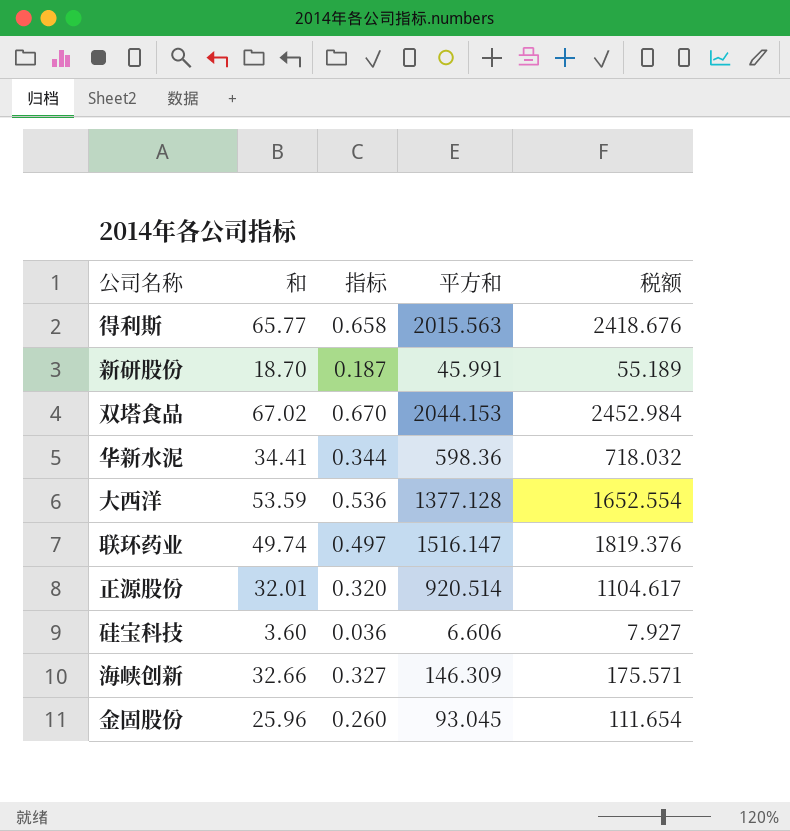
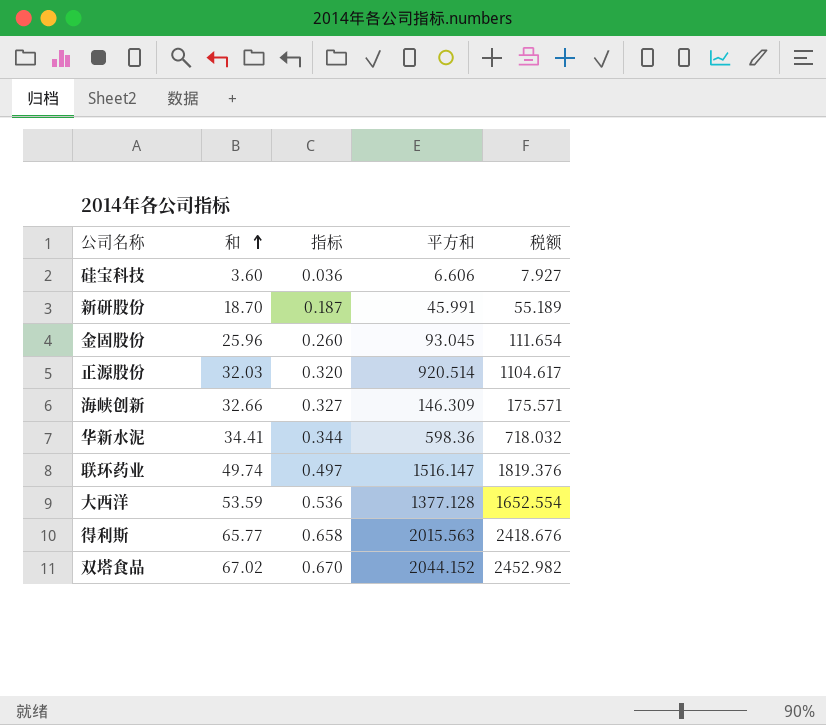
row order: none -> 和 ascending
正源股份 | 和: 32.01 -> 32.03
双塔食品 | 平方和: 2044.153 -> 2044.152
双塔食品 | 税额: 2452.984 -> 2452.982

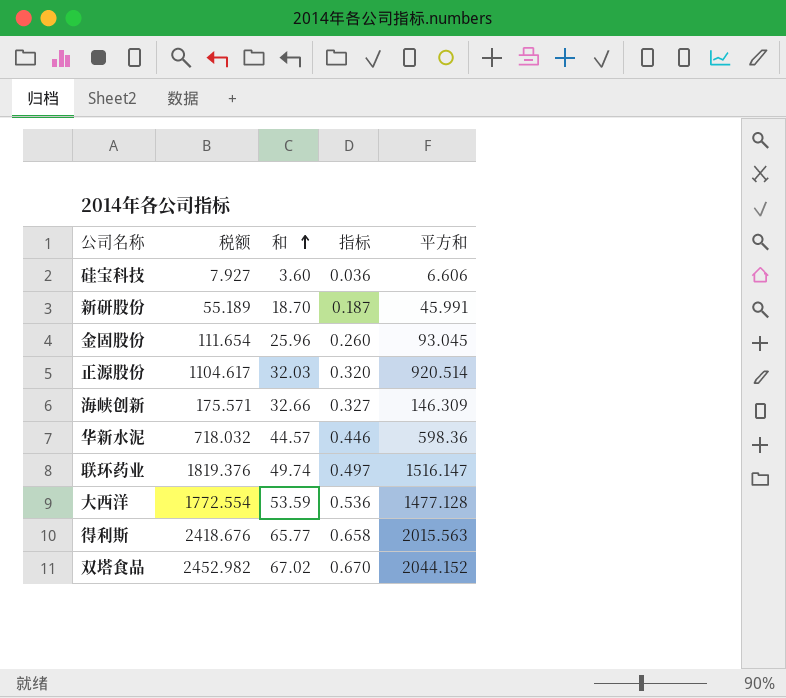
column 税额 | position: 5 -> 2
华新水泥 | 和: 34.41 -> 44.57
华新水泥 | 指标: 0.344 -> 0.446
大西洋 | 税额: 1652.554 -> 1772.554
大西洋 | 平方和: 1377.128 -> 1477.128

